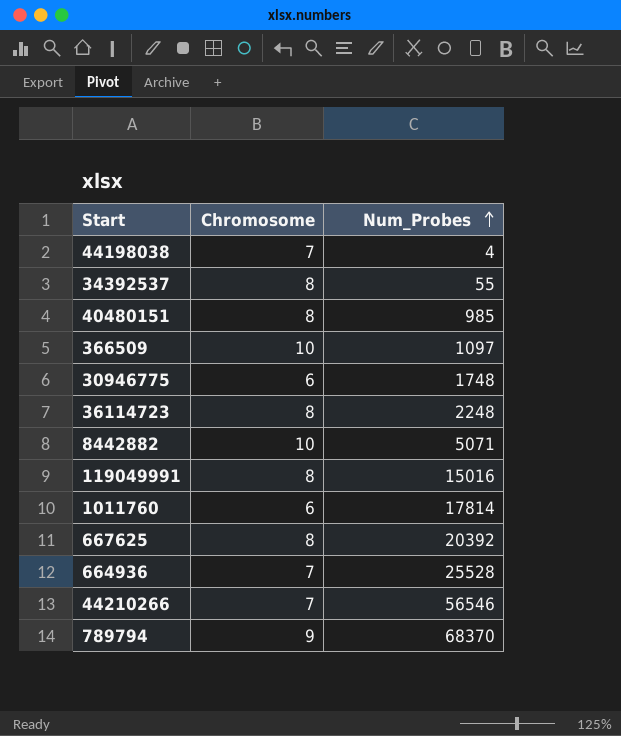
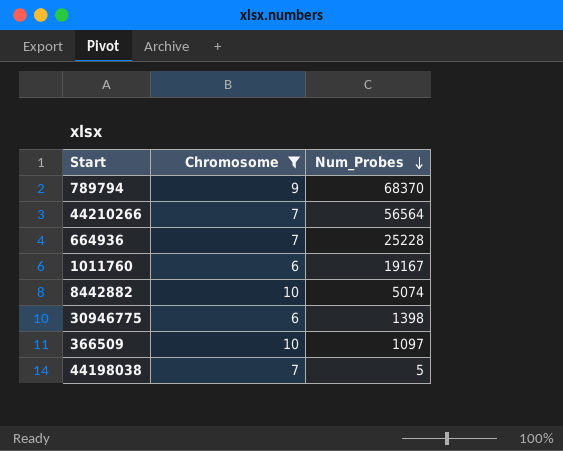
filter: none -> Chromosome != 8
row order: Num_Probes ascending -> Num_Probes descending
44210266 | Num_Probes: 56546 -> 56564
664936 | Num_Probes: 25528 -> 25228
1011760 | Num_Probes: 17814 -> 19167
8442882 | Num_Probes: 5071 -> 5074
30946775 | Num_Probes: 1748 -> 1398
44198038 | Num_Probes: 4 -> 5

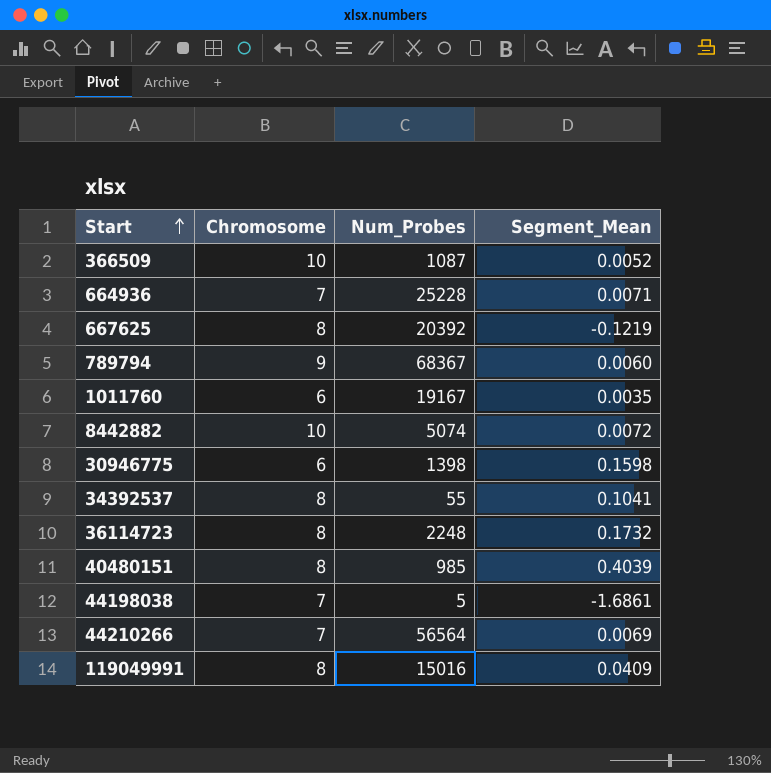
filter: Chromosome != 8 -> none
row order: Num_Probes descending -> Start ascending
column Segment_Mean | position: none -> 4
366509 | Num_Probes: 1097 -> 1087
789794 | Num_Probes: 68370 -> 68367

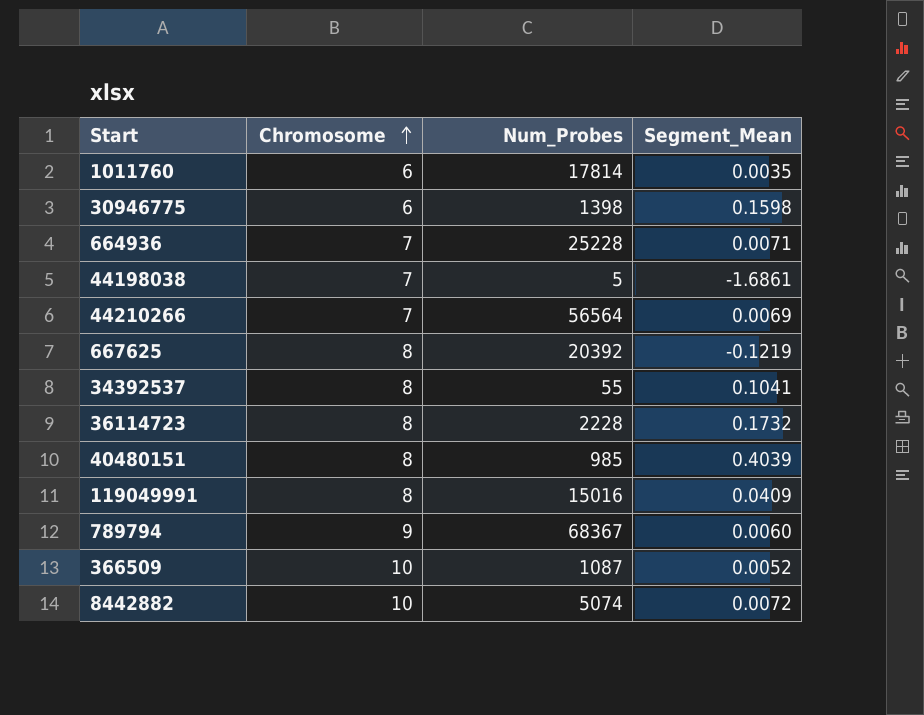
row order: Start ascending -> Chromosome ascending
1011760 | Num_Probes: 19167 -> 17814
36114723 | Num_Probes: 2248 -> 2228

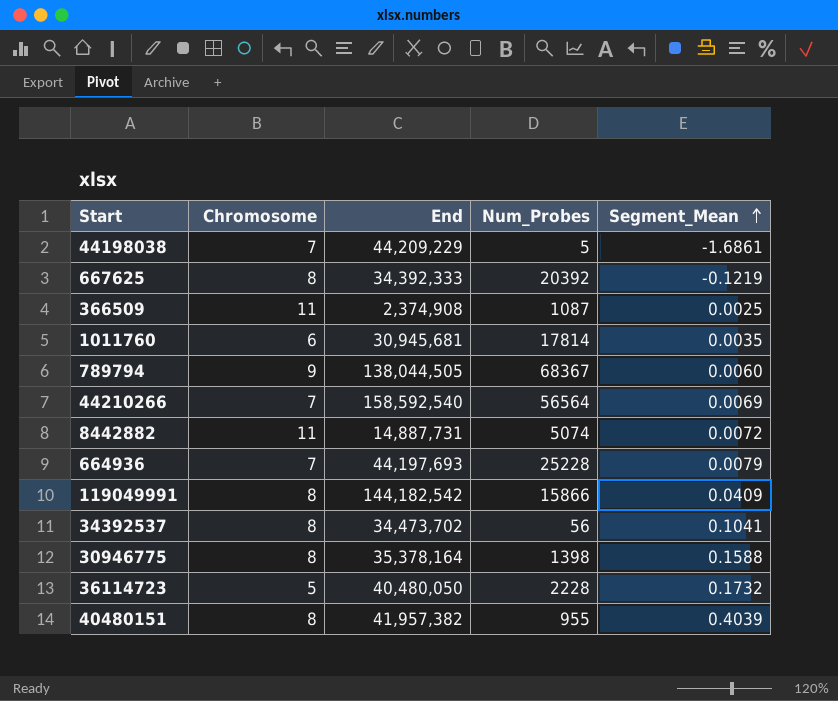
row order: Chromosome ascending -> Segment_Mean ascending
column End | position: none -> 3
366509 | Chromosome: 10 -> 11
366509 | Segment_Mean: 0.0052 -> 0.0025
8442882 | Chromosome: 10 -> 11
664936 | Segment_Mean: 0.0071 -> 0.0079
119049991 | Num_Probes: 15016 -> 15866
34392537 | Num_Probes: 55 -> 56
30946775 | Chromosome: 6 -> 8
30946775 | Segment_Mean: 0.1598 -> 0.1588
36114723 | Chromosome: 8 -> 5
40480151 | Num_Probes: 985 -> 955

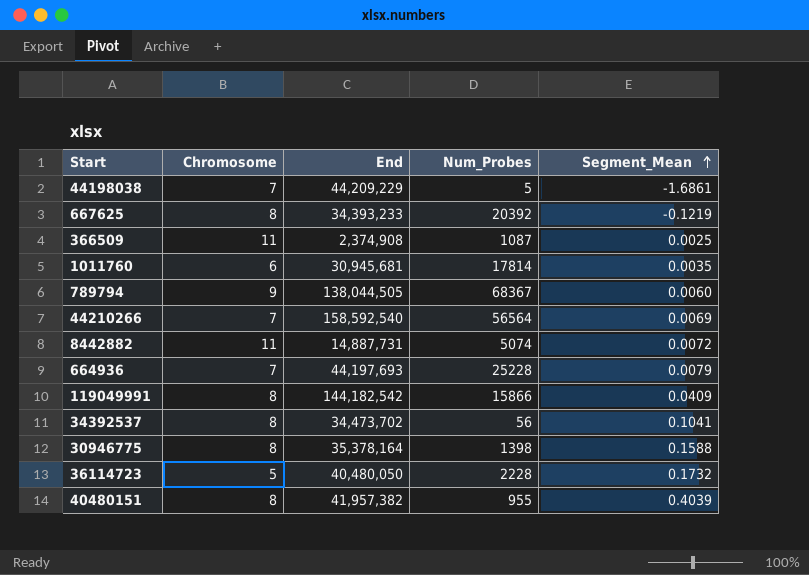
667625 | End: 34,392,333 -> 34,393,233

